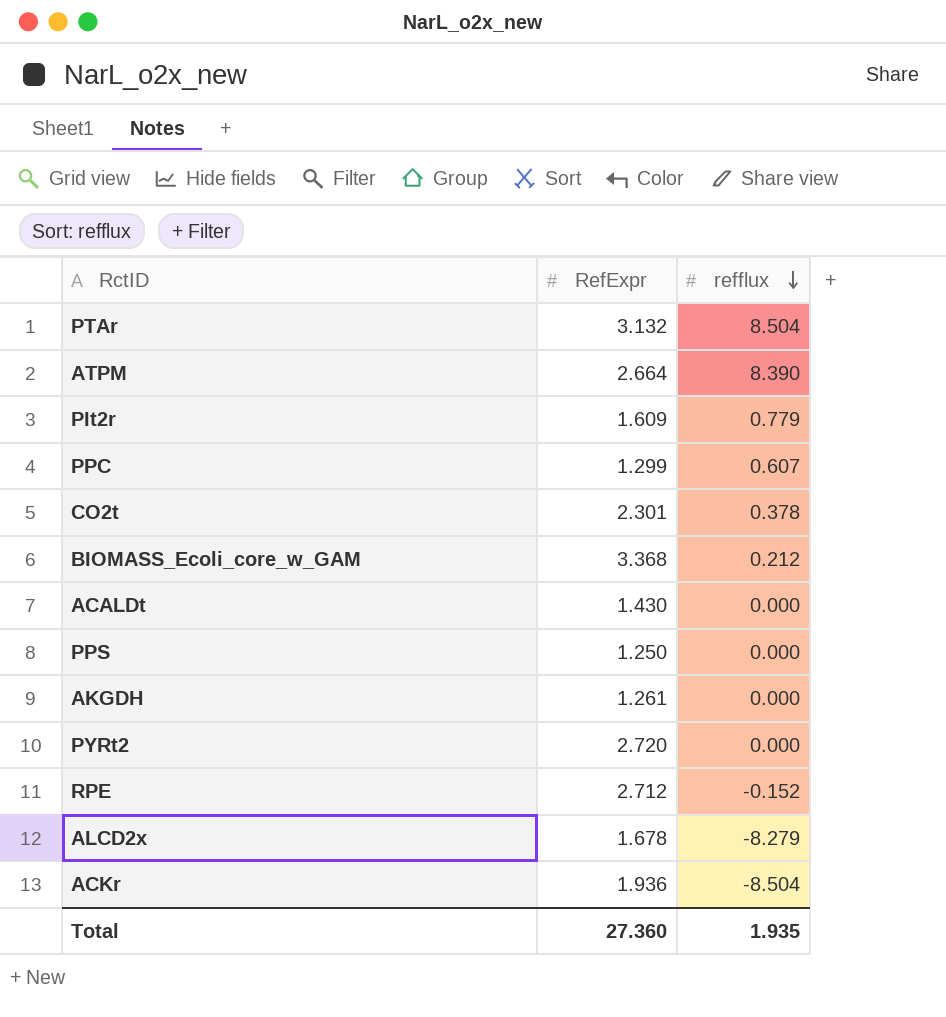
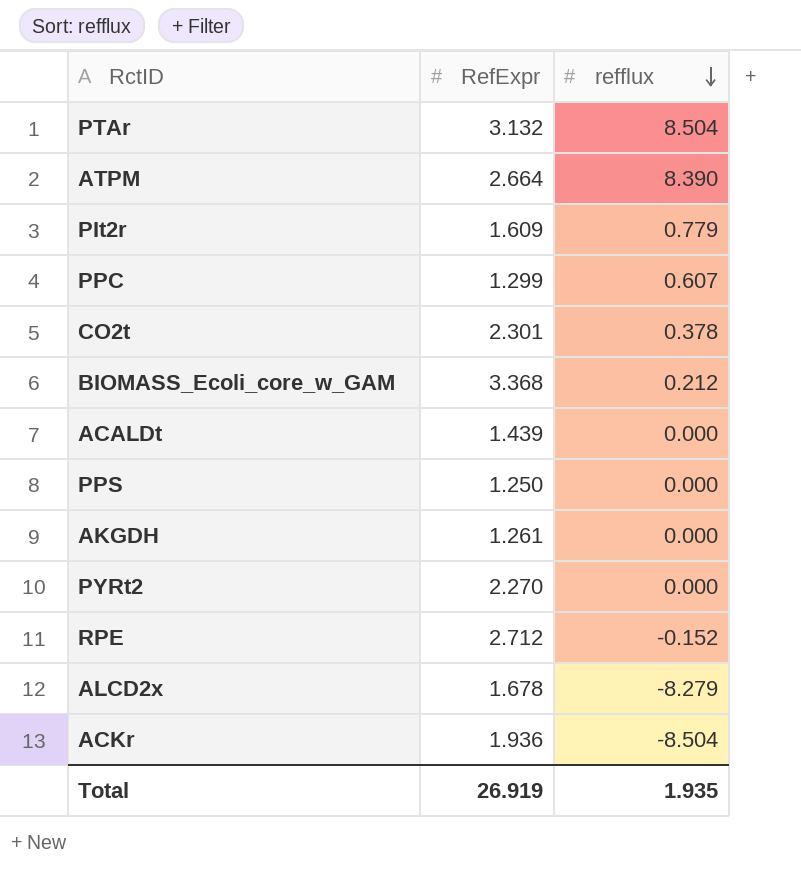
ACALDt | RefExpr: 1.430 -> 1.439
PYRt2 | RefExpr: 2.720 -> 2.270
Total | RefExpr: 27.360 -> 26.919

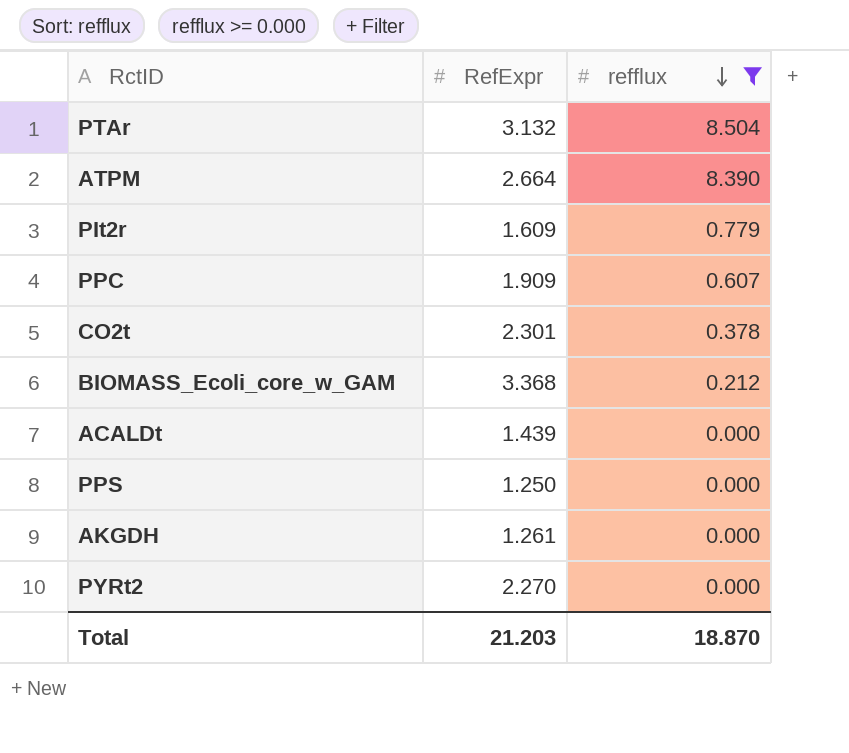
filter: none -> refflux >= 0.000
PPC | RefExpr: 1.299 -> 1.909
Total | RefExpr: 26.919 -> 21.203
Total | refflux: 1.935 -> 18.870

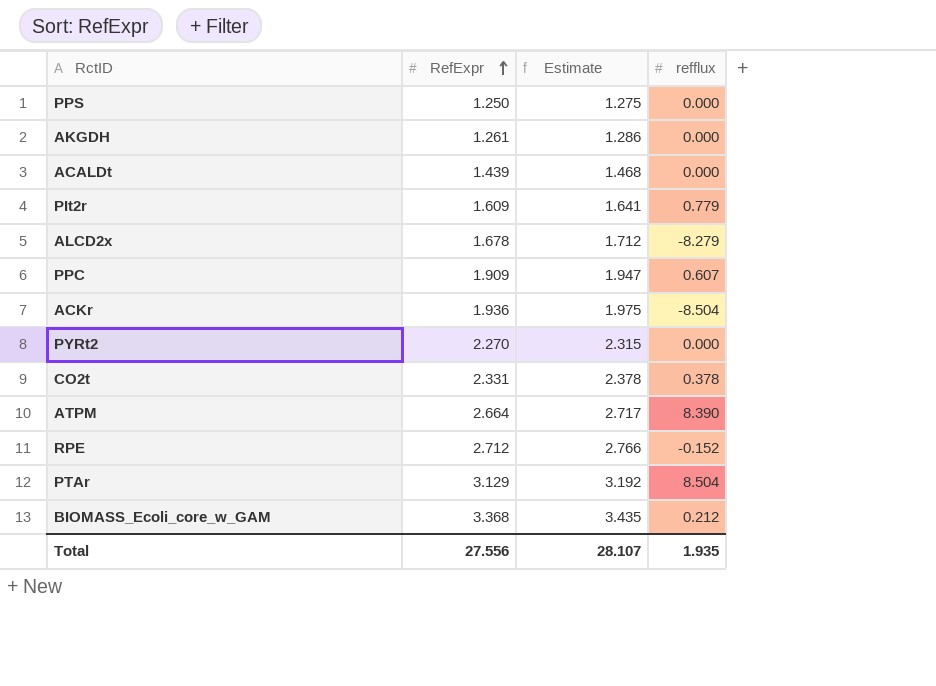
filter: refflux >= 0.000 -> none
row order: refflux descending -> RefExpr ascending
column Estimate | formula: none -> [RefExpr] * 1.02
CO2t | RefExpr: 2.301 -> 2.331
PTAr | RefExpr: 3.132 -> 3.129
Total | RefExpr: 21.203 -> 27.556
Total | refflux: 18.870 -> 1.935

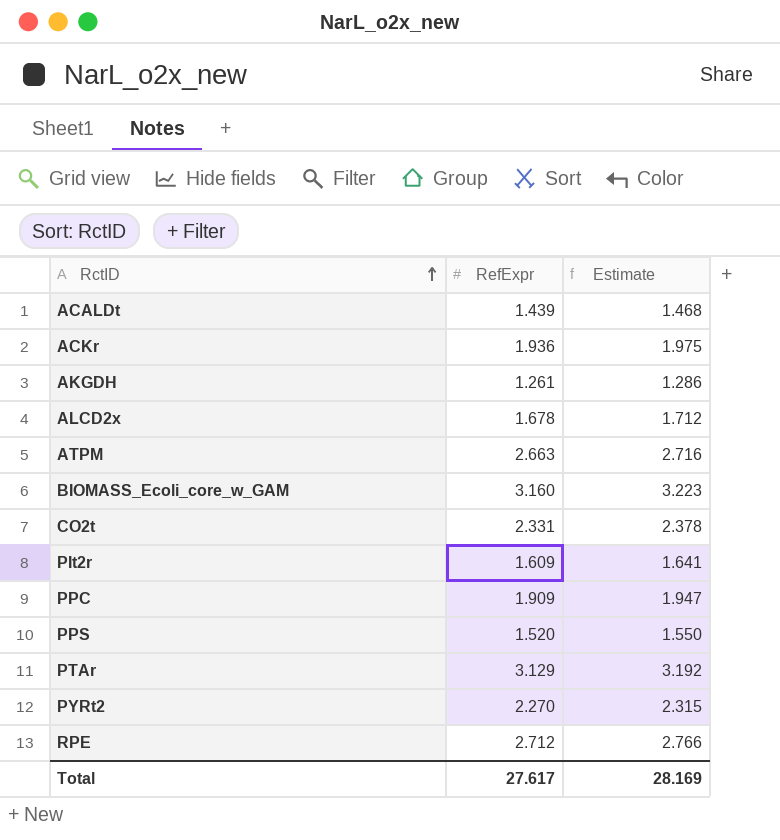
row order: RefExpr ascending -> RctID ascending
column refflux | position: 4 -> none
ATPM | RefExpr: 2.664 -> 2.663
ATPM | Estimate: 2.717 -> 2.716
BIOMASS_Ecoli_core_w_GAM | RefExpr: 3.368 -> 3.160
BIOMASS_Ecoli_core_w_GAM | Estimate: 3.435 -> 3.223
PPS | RefExpr: 1.250 -> 1.520
PPS | Estimate: 1.275 -> 1.550
Total | RefExpr: 27.556 -> 27.617
Total | Estimate: 28.107 -> 28.169

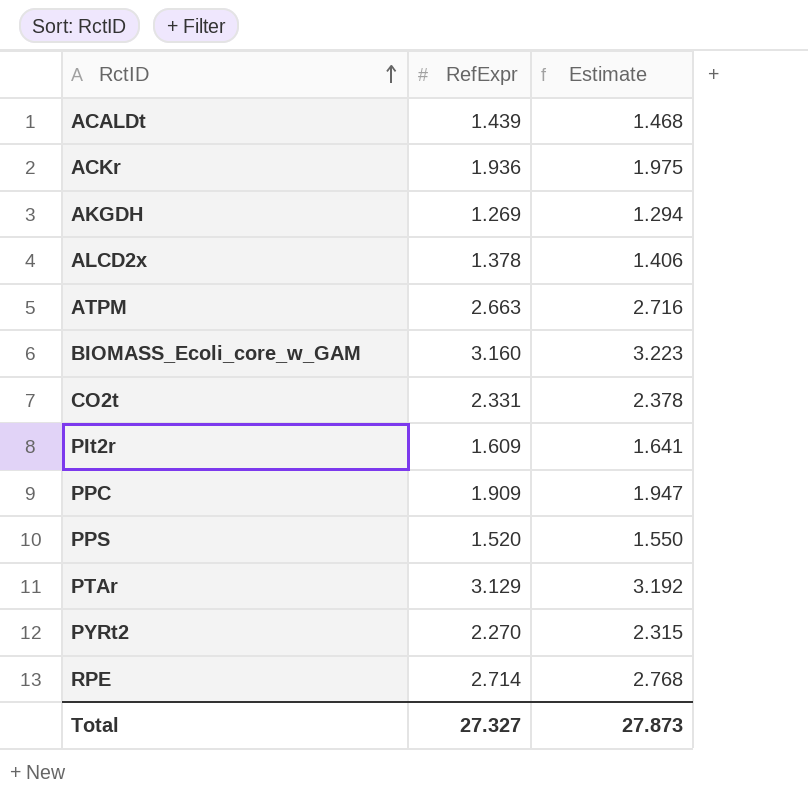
AKGDH | RefExpr: 1.261 -> 1.269
AKGDH | Estimate: 1.286 -> 1.294
ALCD2x | RefExpr: 1.678 -> 1.378
ALCD2x | Estimate: 1.712 -> 1.406
RPE | RefExpr: 2.712 -> 2.714
RPE | Estimate: 2.766 -> 2.768
Total | RefExpr: 27.617 -> 27.327
Total | Estimate: 28.169 -> 27.873

